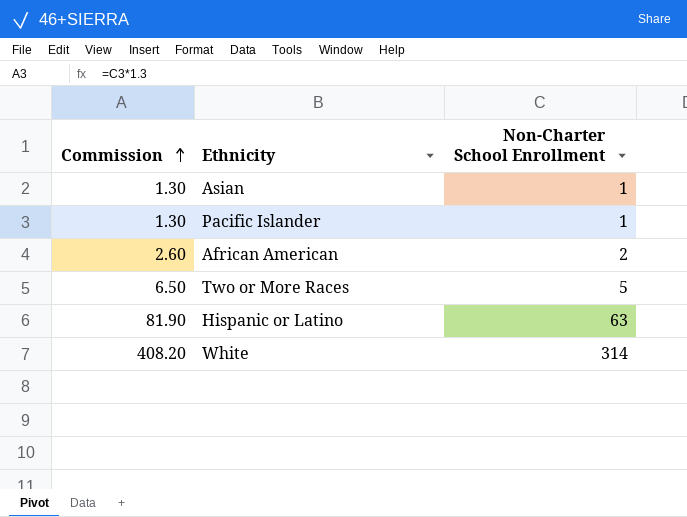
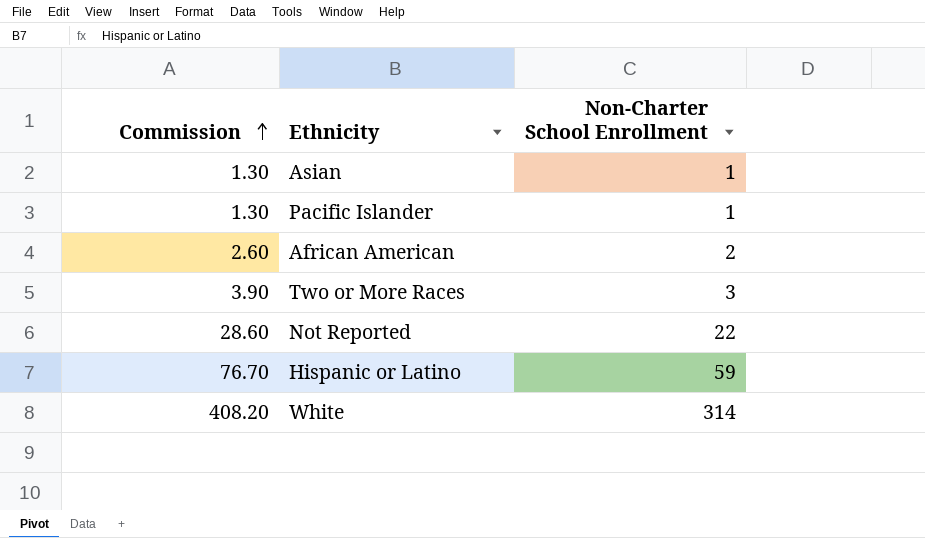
Two or More Races | Commission: 6.50 -> 3.90
Two or More Races | Non-Charter School Enrollment: 5 -> 3
row Not Reported: none -> 28.60 | 22
Hispanic or Latino | Commission: 81.90 -> 76.70
Hispanic or Latino | Non-Charter School Enrollment: 63 -> 59

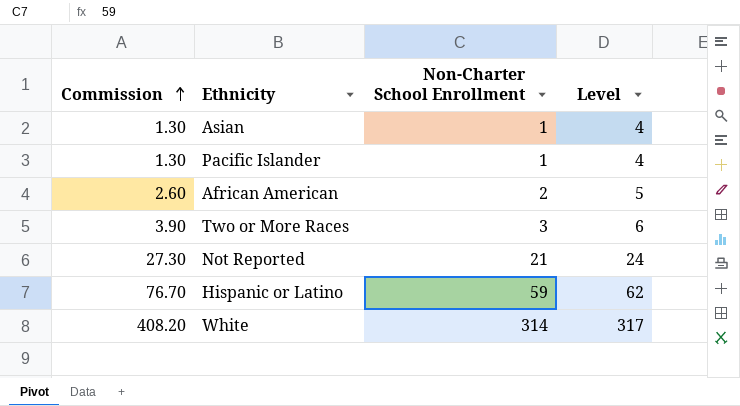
column Level | formula: none -> [Non-Charter School Enrollment] + 3
Not Reported | Commission: 28.60 -> 27.30
Not Reported | Non-Charter School Enrollment: 22 -> 21

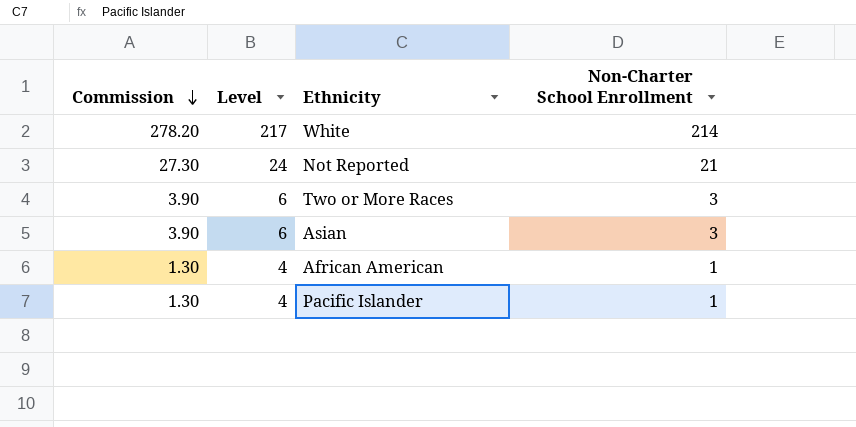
row order: Commission ascending -> Commission descending
column Level | position: 4 -> 2
row Hispanic or Latino: 76.70 | 59 | 62 -> none
White | Commission: 408.20 -> 278.20
White | Level: 317 -> 217
White | Non-Charter School Enrollment: 314 -> 214
Asian | Commission: 1.30 -> 3.90
Asian | Level: 4 -> 6
Asian | Non-Charter School Enrollment: 1 -> 3
African American | Commission: 2.60 -> 1.30
African American | Level: 5 -> 4
African American | Non-Charter School Enrollment: 2 -> 1

